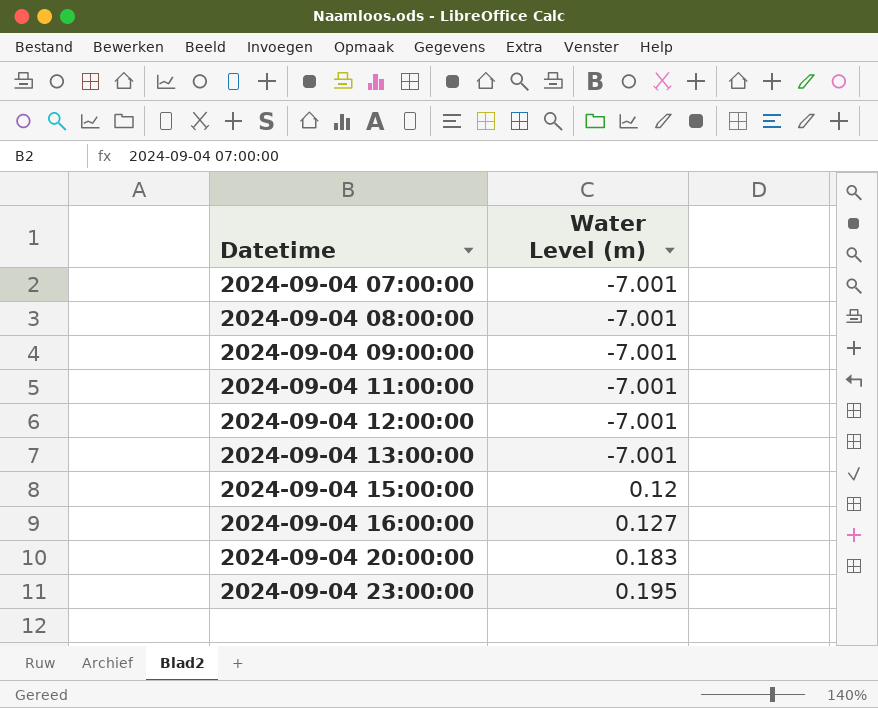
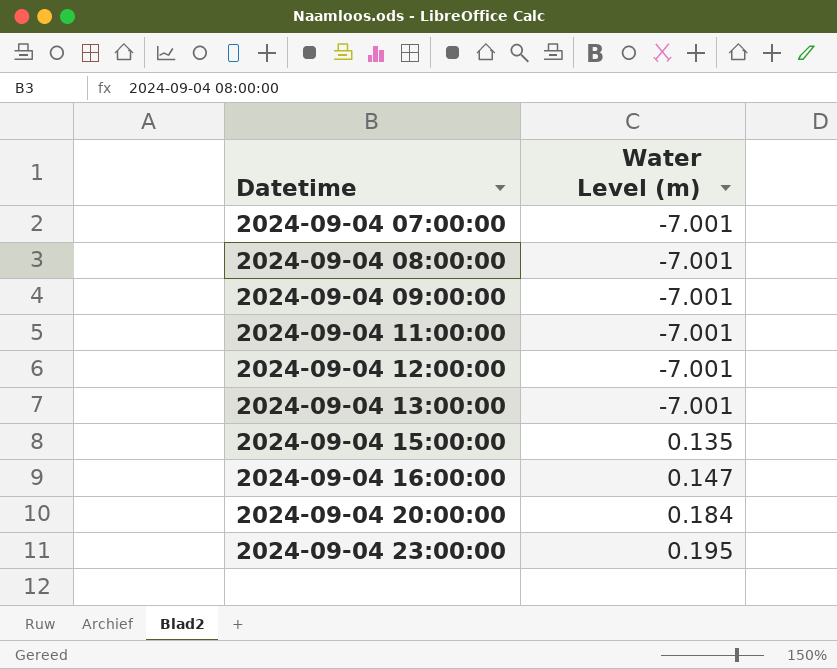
2024-09-04 15:00:00 | Water Level (m): 0.12 -> 0.135
2024-09-04 16:00:00 | Water Level (m): 0.127 -> 0.147
2024-09-04 20:00:00 | Water Level (m): 0.183 -> 0.184

